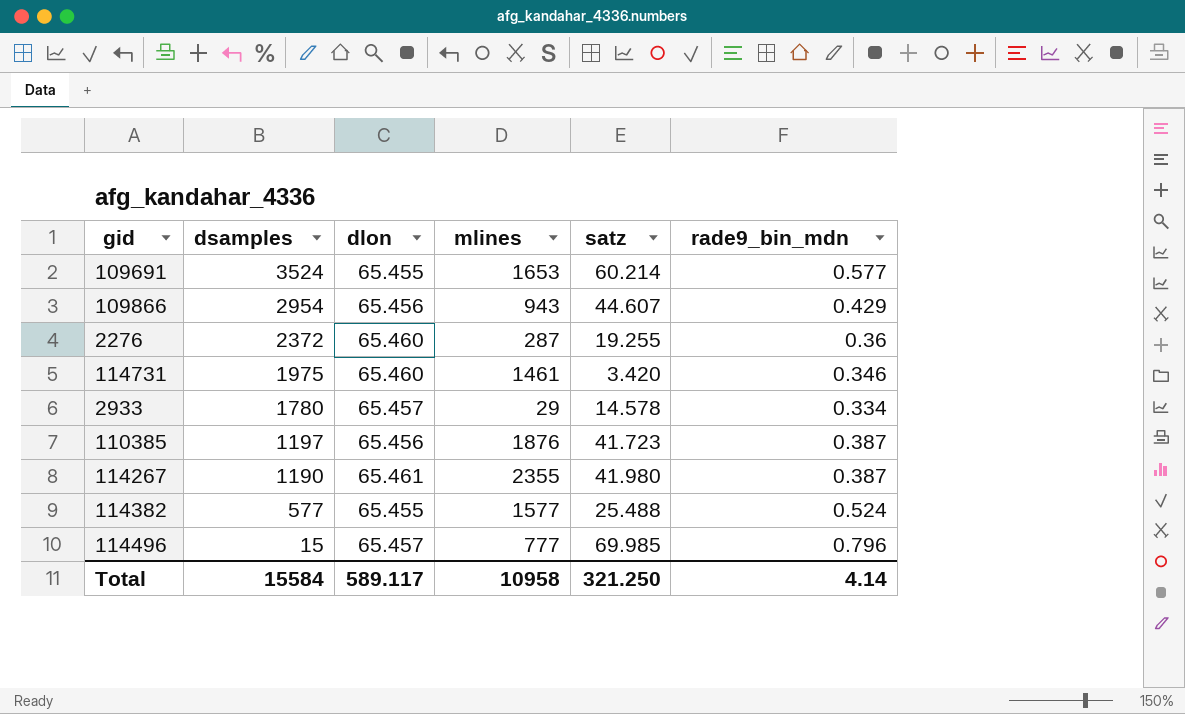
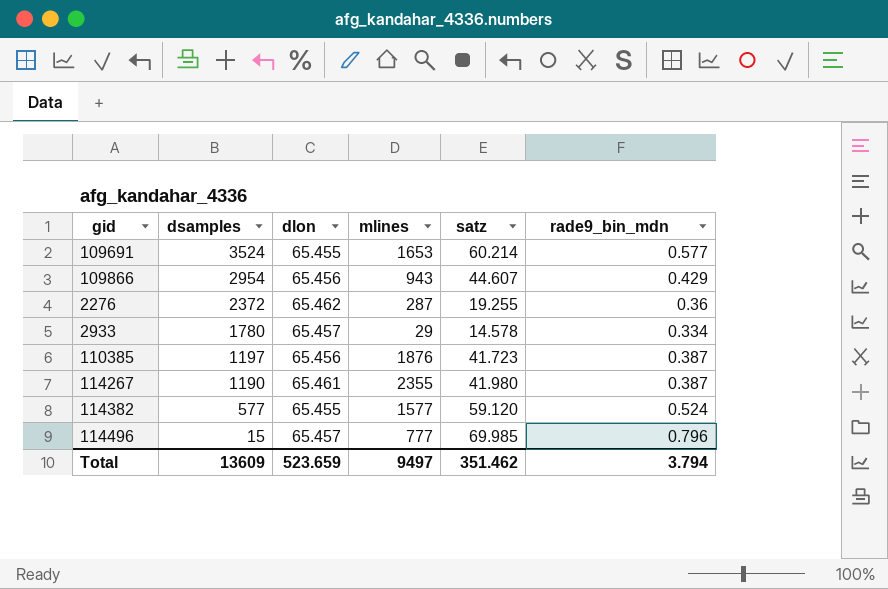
row 114731: 1975 | 65.460 | 1461 | 3.420 | 0.346 -> none
2276 | dlon: 65.460 -> 65.462
114382 | satz: 25.488 -> 59.120
Total | dsamples: 15584 -> 13609
Total | dlon: 589.117 -> 523.659
Total | mlines: 10958 -> 9497
Total | satz: 321.250 -> 351.462
Total | rade9_bin_mdn: 4.14 -> 3.794

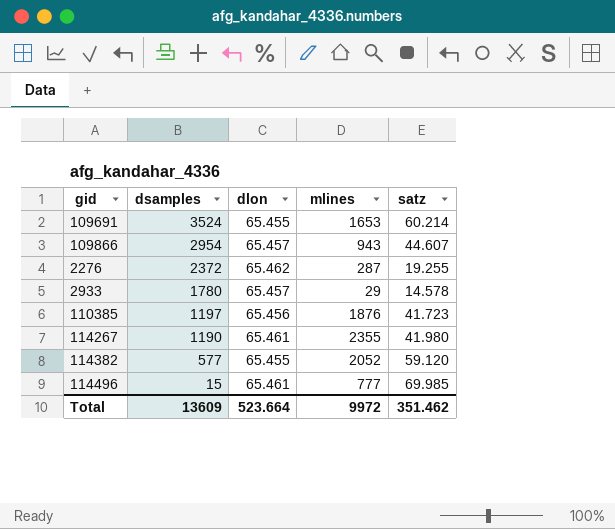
column rade9_bin_mdn | position: 6 -> none
109866 | dlon: 65.456 -> 65.457
114382 | mlines: 1577 -> 2052
114496 | dlon: 65.457 -> 65.461
Total | dlon: 523.659 -> 523.664
Total | mlines: 9497 -> 9972

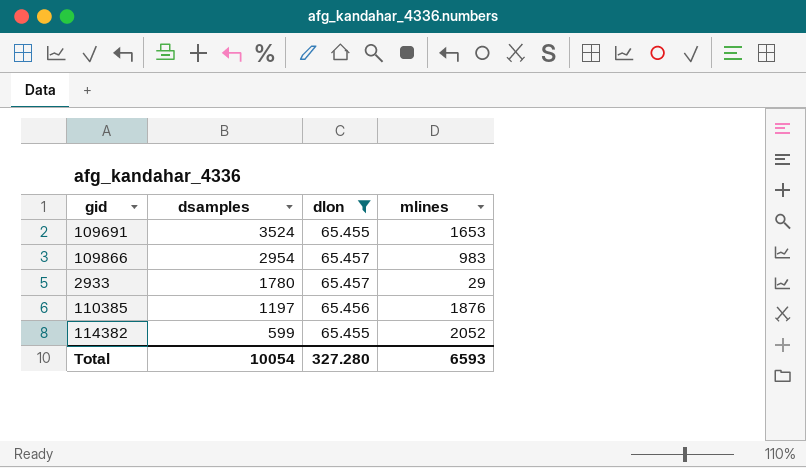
filter: none -> dlon <= 65.457
column satz | position: 5 -> none
109866 | mlines: 943 -> 983
114382 | dsamples: 577 -> 599
Total | dsamples: 13609 -> 10054
Total | dlon: 523.664 -> 327.280
Total | mlines: 9972 -> 6593

